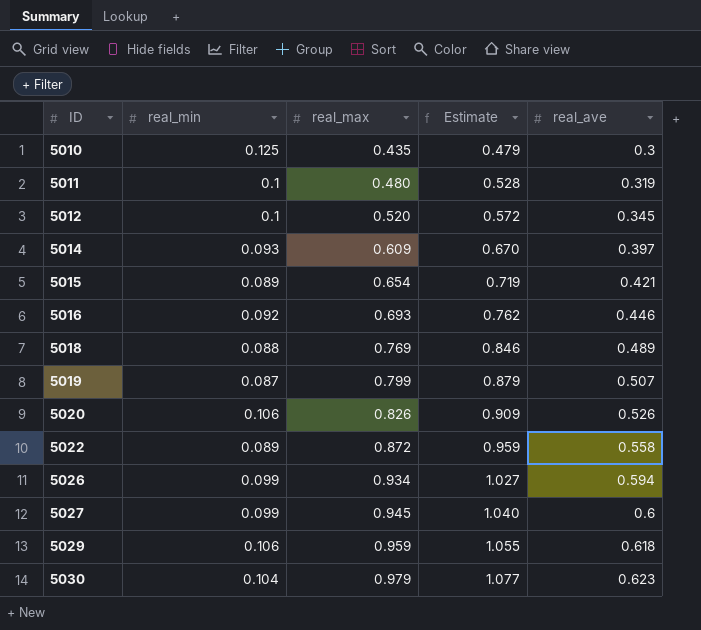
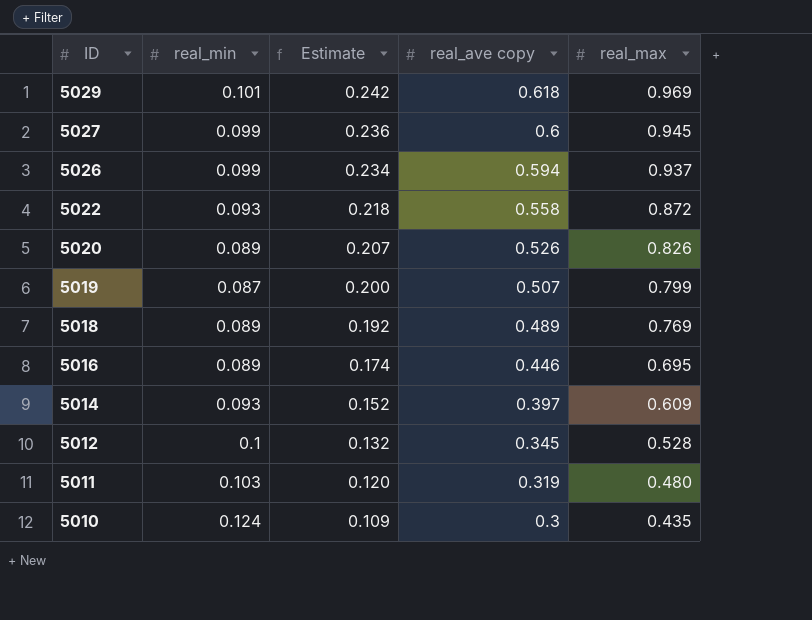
row order: ID ascending -> ID descending
column Estimate | formula: [real_max] * 1.1 -> [real_max] * 0.25
column name: real_ave -> real_ave copy
column real_max | position: 3 -> 5
row 5015: 0.089 | 0.654 | 0.719 | 0.421 -> none
row 5030: 0.104 | 0.979 | 1.077 | 0.623 -> none
5029 | real_min: 0.106 -> 0.101
5029 | real_max: 0.959 -> 0.969
5026 | real_max: 0.934 -> 0.937
5022 | real_min: 0.089 -> 0.093
5020 | real_min: 0.106 -> 0.089
5018 | real_min: 0.088 -> 0.089
5016 | real_min: 0.092 -> 0.089
5016 | real_max: 0.693 -> 0.695
5012 | real_max: 0.520 -> 0.528
5011 | real_min: 0.1 -> 0.103
5010 | real_min: 0.125 -> 0.124

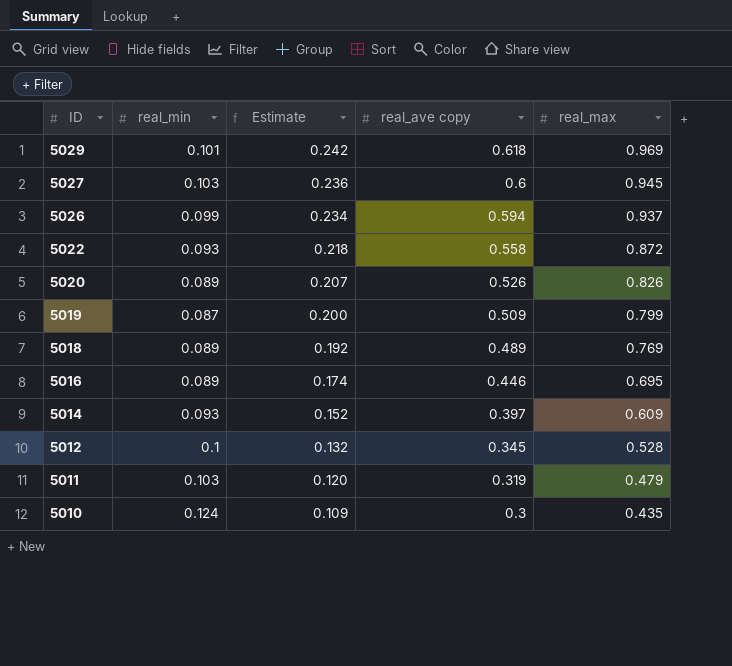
5027 | real_min: 0.099 -> 0.103
5019 | real_ave copy: 0.507 -> 0.509
5011 | real_max: 0.480 -> 0.479

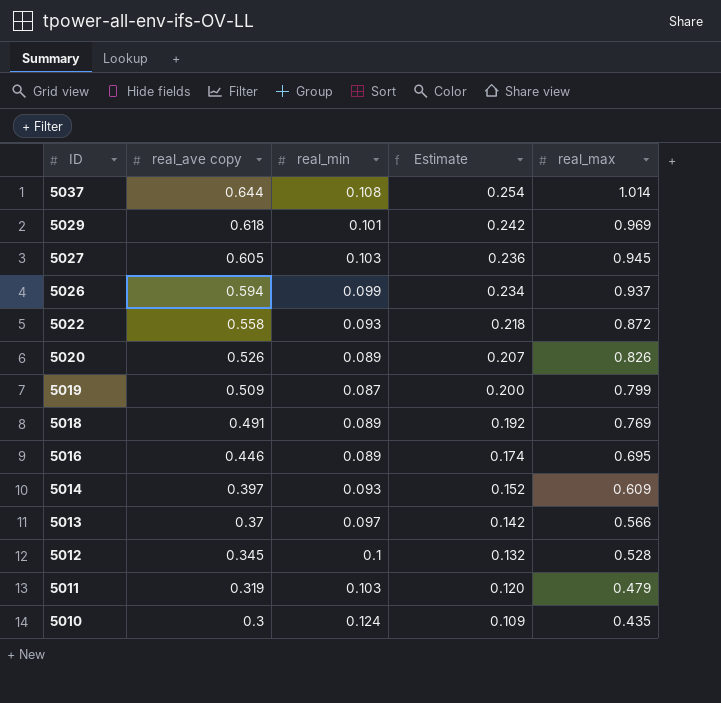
column real_ave copy | position: 4 -> 2
row 5037: none -> 0.644 | 0.108 | 0.254 | 1.014
5027 | real_ave copy: 0.6 -> 0.605
5018 | real_ave copy: 0.489 -> 0.491
row 5013: none -> 0.37 | 0.097 | 0.142 | 0.566

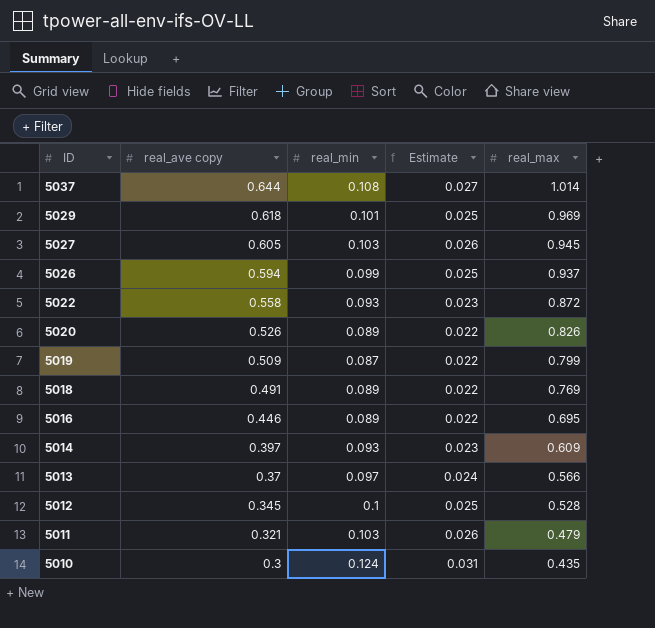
column Estimate | formula: [real_max] * 0.25 -> [real_min] * 0.25
5011 | real_ave copy: 0.319 -> 0.321

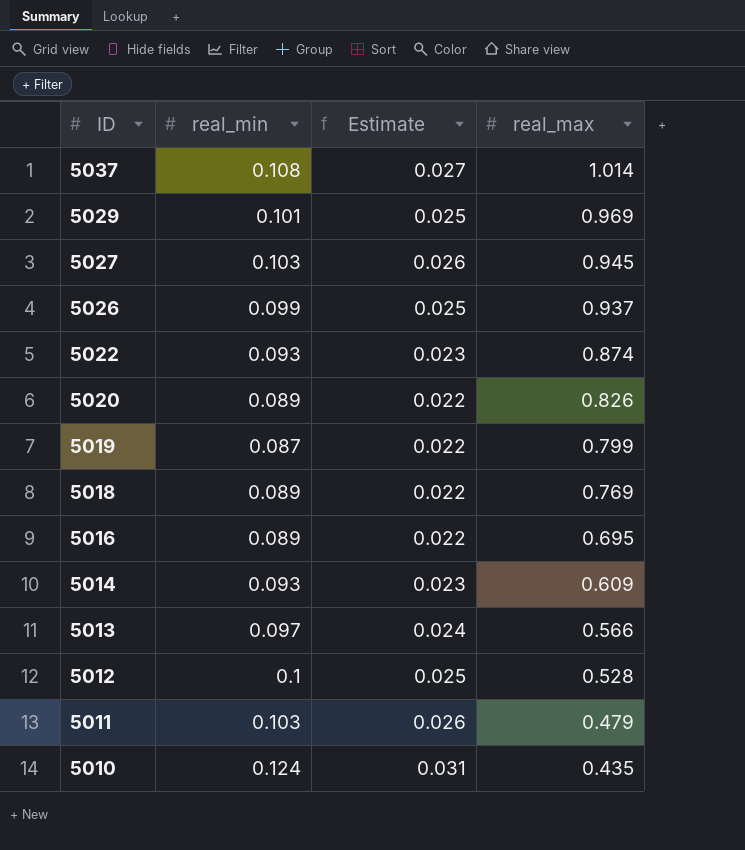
column real_ave copy | position: 2 -> none
5022 | real_max: 0.872 -> 0.874

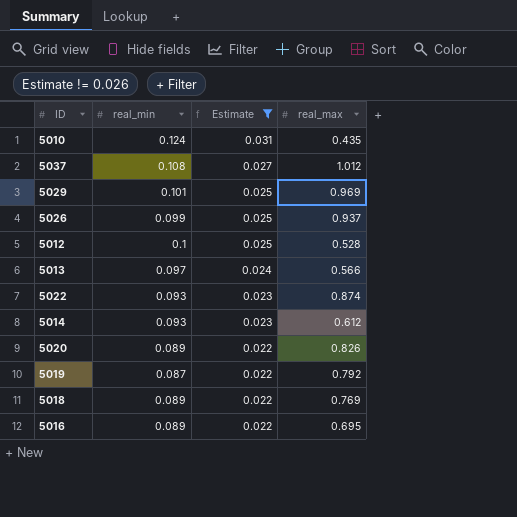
filter: none -> Estimate != 0.026
row order: ID descending -> Estimate descending
5037 | real_max: 1.014 -> 1.012
5014 | real_max: 0.609 -> 0.612
5019 | real_max: 0.799 -> 0.792

